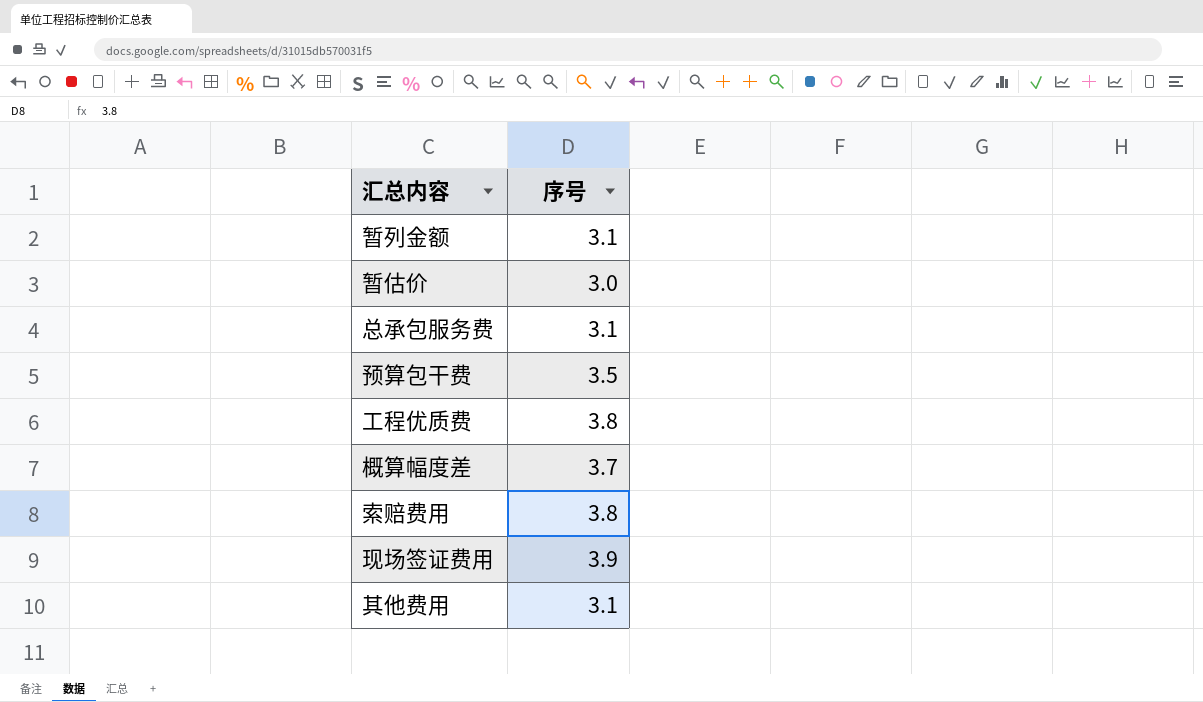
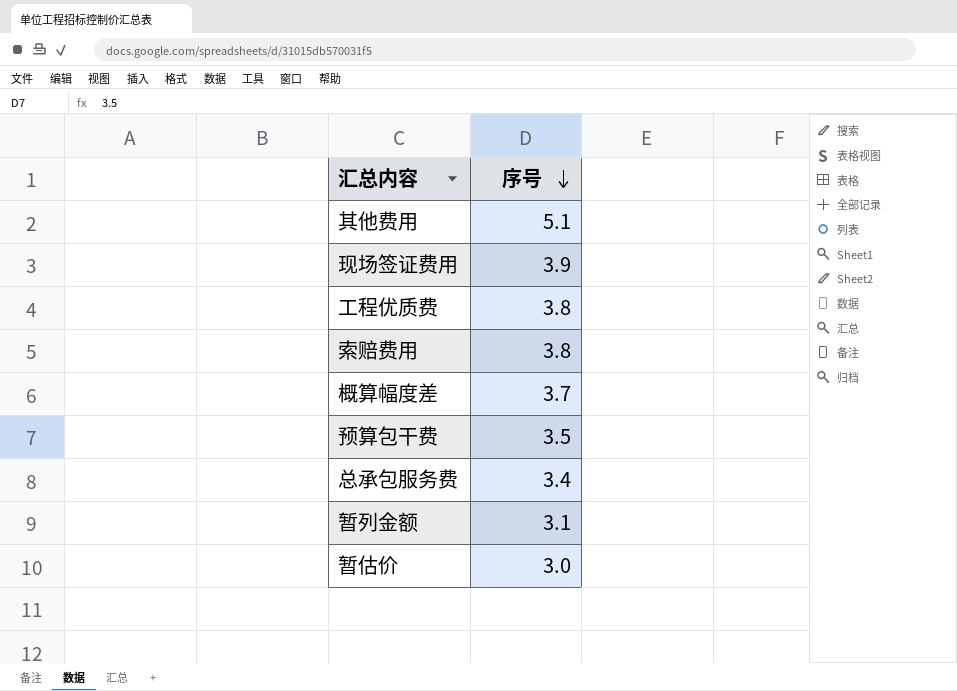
row order: none -> 序号 descending
其他费用 | 序号: 3.1 -> 5.1
总承包服务费 | 序号: 3.1 -> 3.4

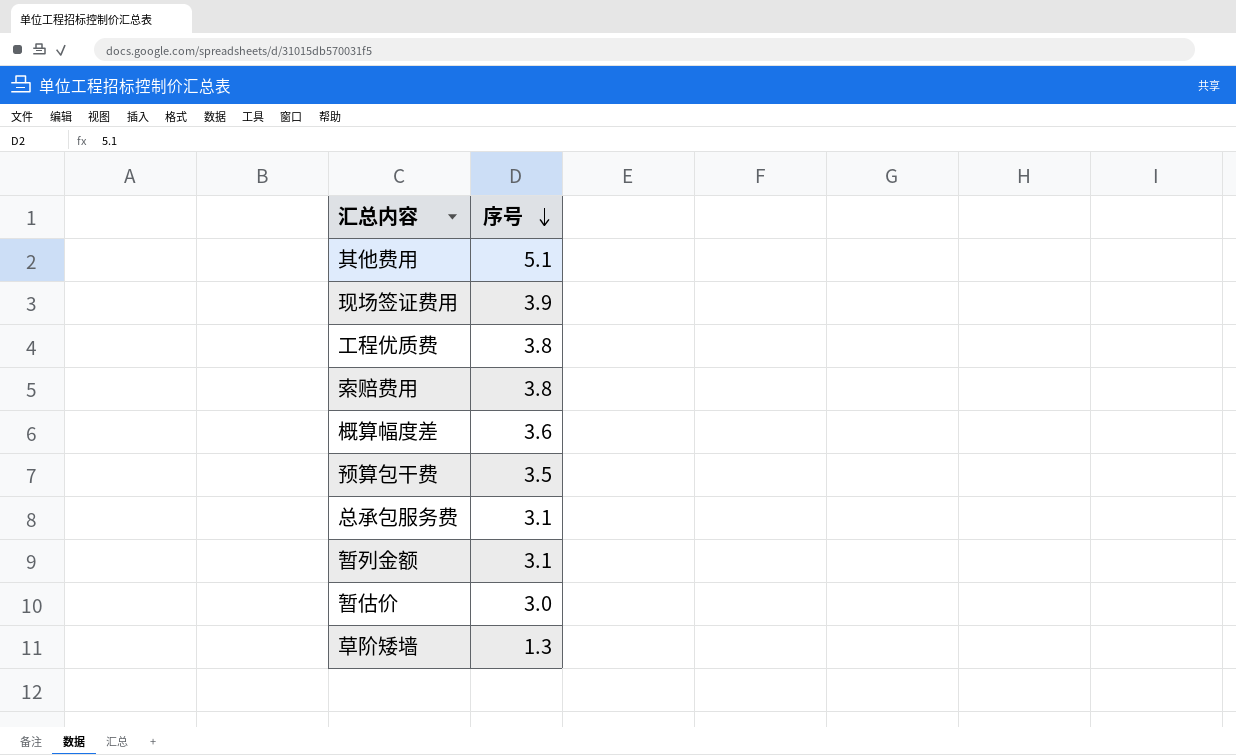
概算幅度差 | 序号: 3.7 -> 3.6
总承包服务费 | 序号: 3.4 -> 3.1
row 草阶矮墙: none -> 1.3

